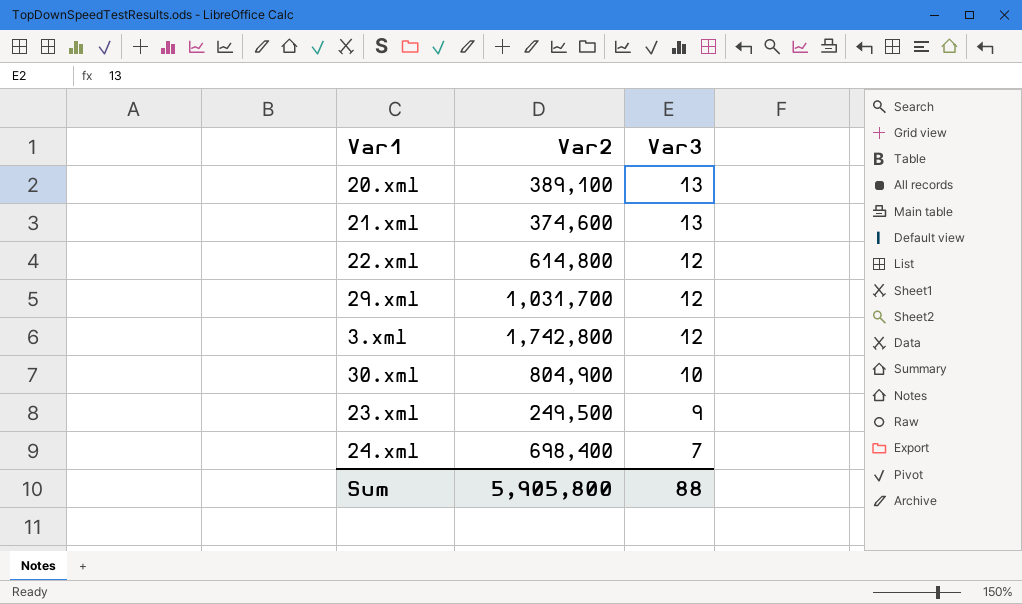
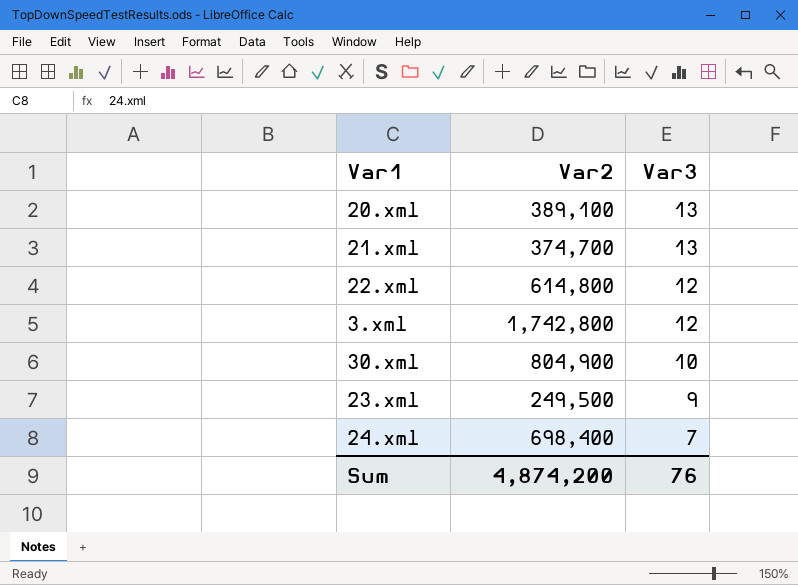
row 29.xml: 1,031,700 | 12 -> none
21.xml | Var2: 374,600 -> 374,700
Sum | Var2: 5,905,800 -> 4,874,200
Sum | Var3: 88 -> 76

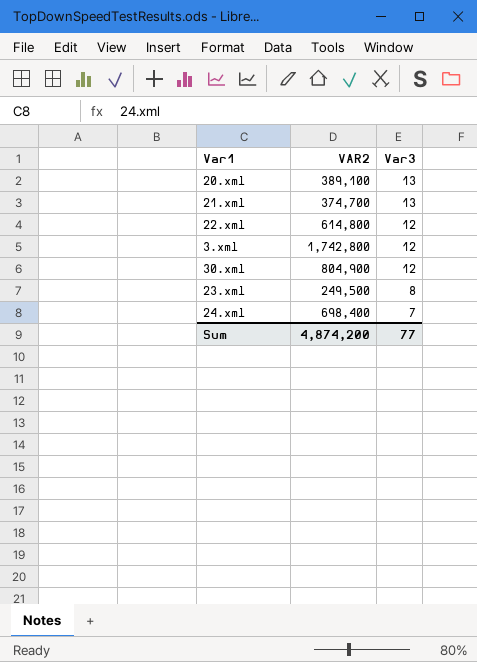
column name: Var2 -> VAR2
30.xml | Var3: 10 -> 12
23.xml | Var3: 9 -> 8
Sum | Var3: 76 -> 77

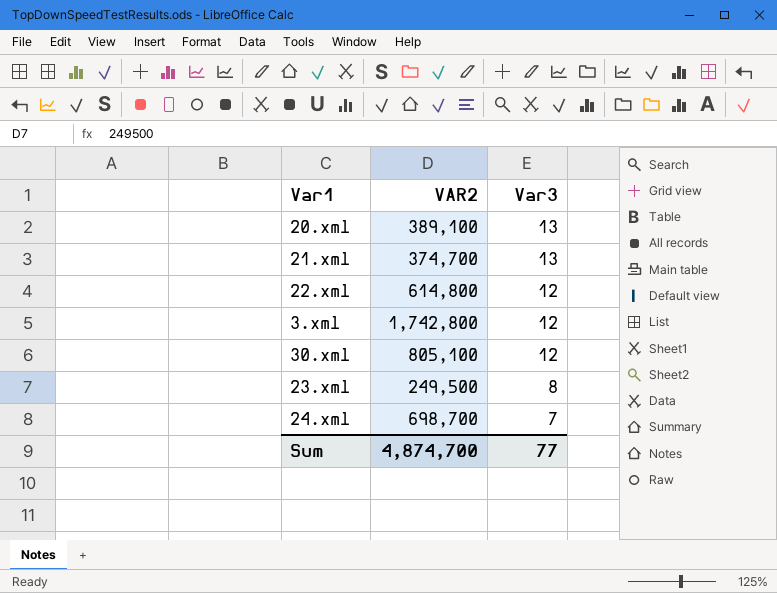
30.xml | VAR2: 804,900 -> 805,100
24.xml | VAR2: 698,400 -> 698,700
Sum | VAR2: 4,874,200 -> 4,874,700

